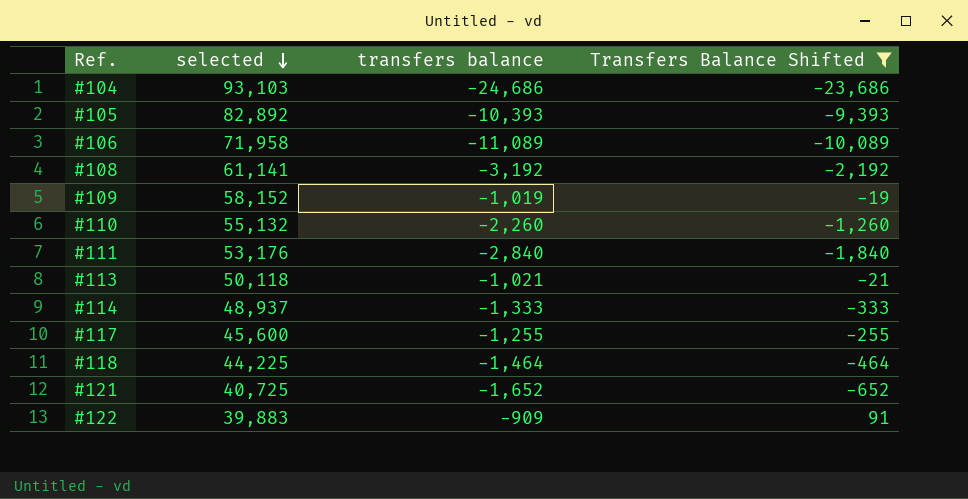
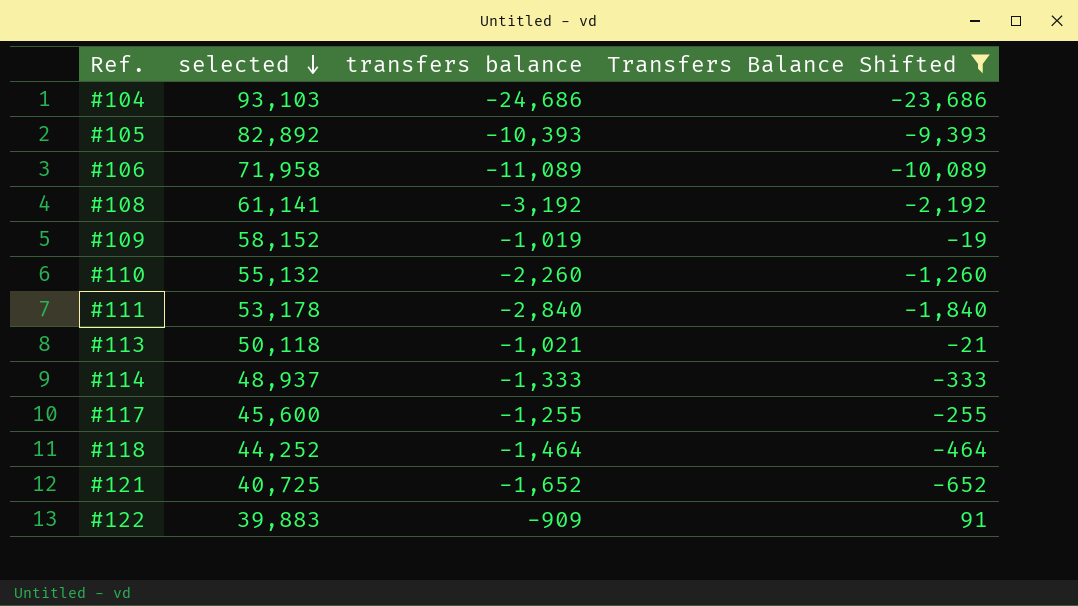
#111 | selected: 53,176 -> 53,178
#118 | selected: 44,225 -> 44,252

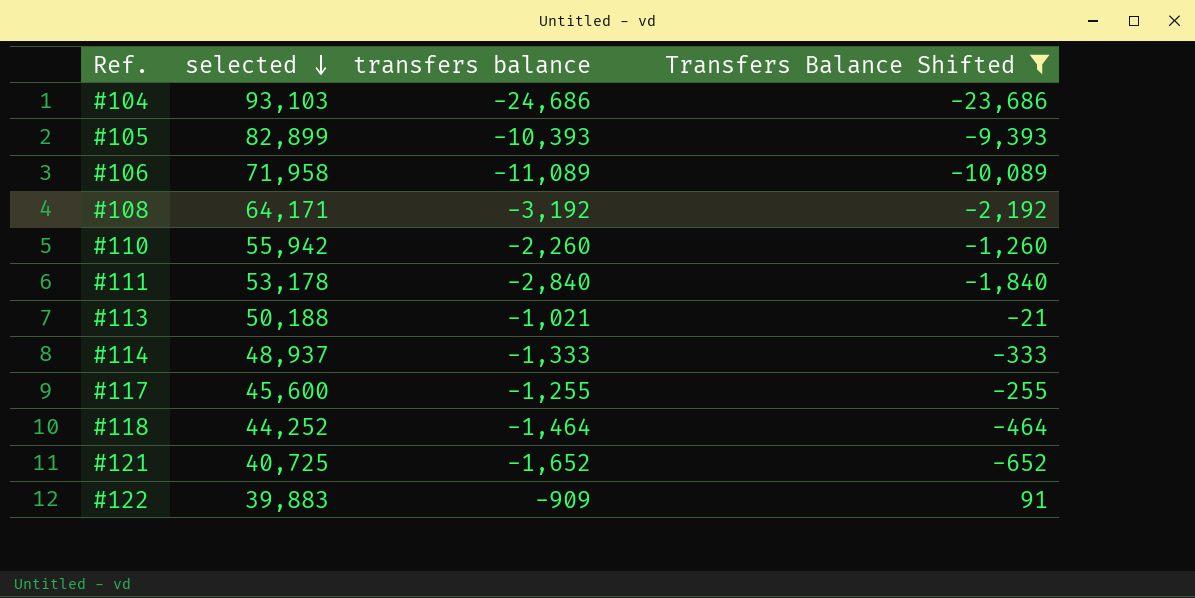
row #109: 58,152 | -1,019 | -19 -> none
#105 | selected: 82,892 -> 82,899
#108 | selected: 61,141 -> 64,171
#110 | selected: 55,132 -> 55,942
#113 | selected: 50,118 -> 50,188

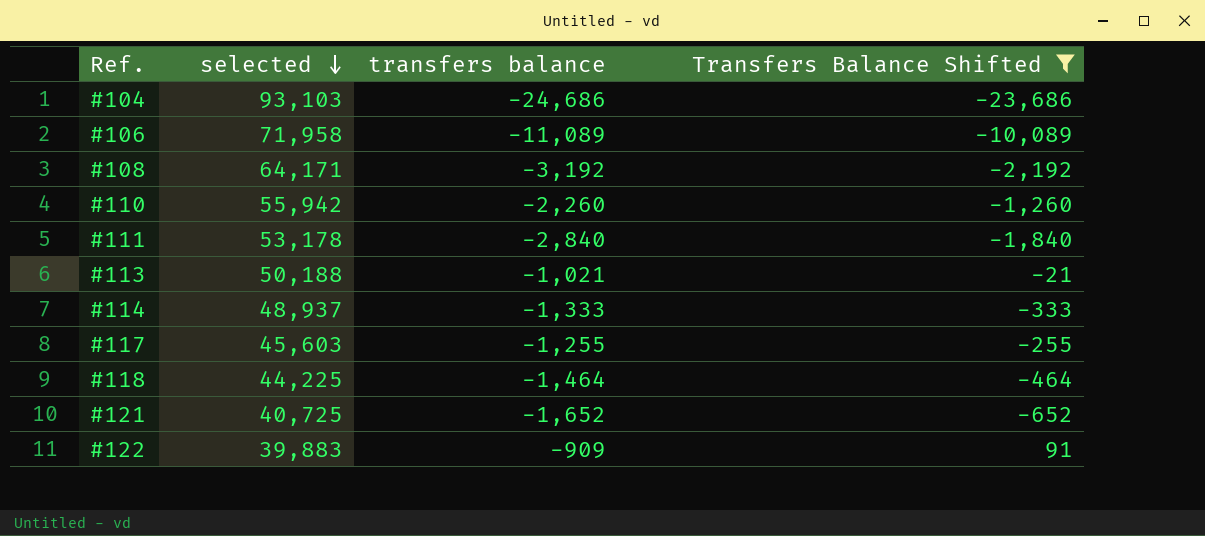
row #105: 82,899 | -10,393 | -9,393 -> none
#117 | selected: 45,600 -> 45,603
#118 | selected: 44,252 -> 44,225

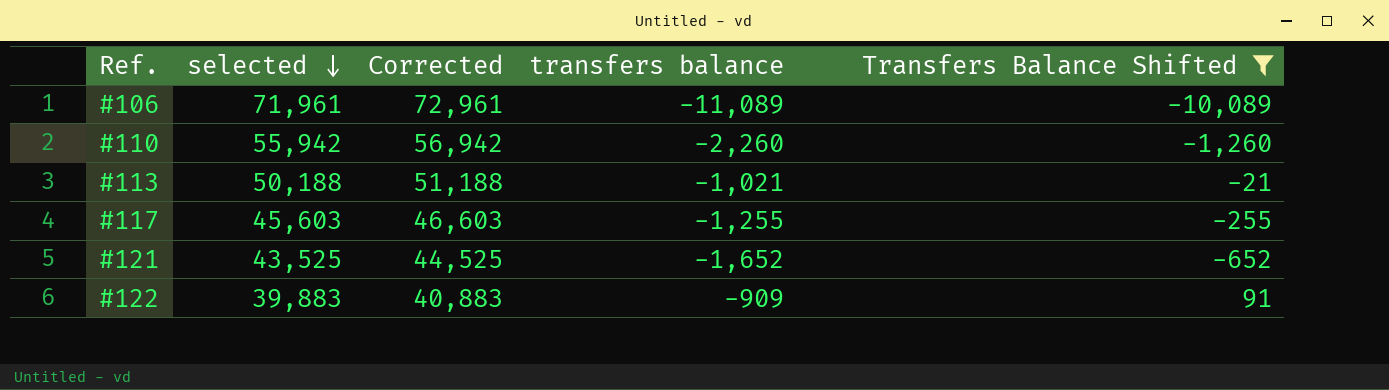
column Corrected | formula: none -> [selected] + 1000
row #104: 93,103 | -24,686 | -23,686 -> none
row #108: 64,171 | -3,192 | -2,192 -> none
row #111: 53,178 | -2,840 | -1,840 -> none
row #114: 48,937 | -1,333 | -333 -> none
row #118: 44,225 | -1,464 | -464 -> none
#106 | selected: 71,958 -> 71,961
#121 | selected: 40,725 -> 43,525

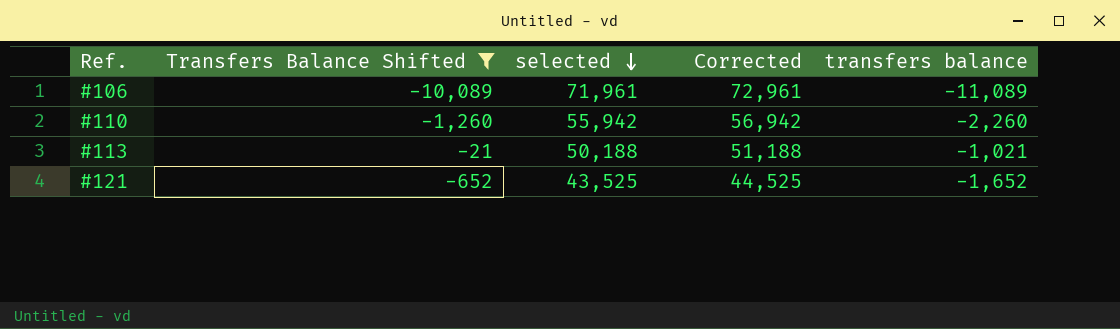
column Transfers Balance Shifted | position: 5 -> 2
row #117: 45,603 | 46,603 | -1,255 | -255 -> none
row #122: 39,883 | 40,883 | -909 | 91 -> none

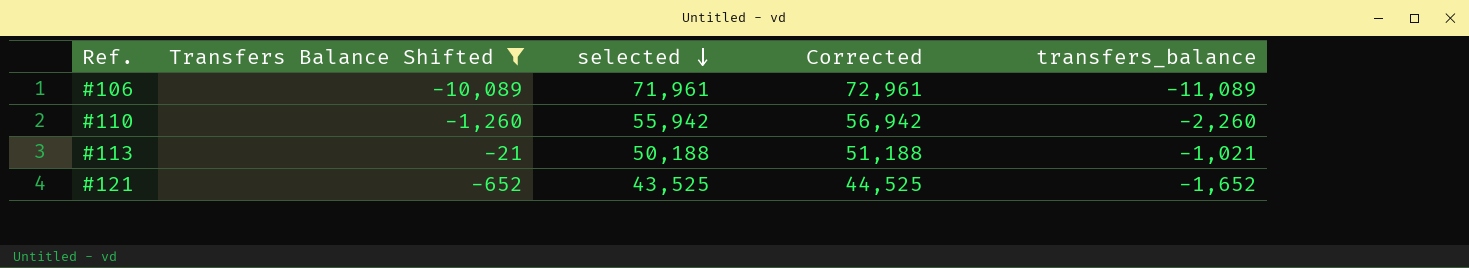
column name: transfers balance -> transfers_balance

